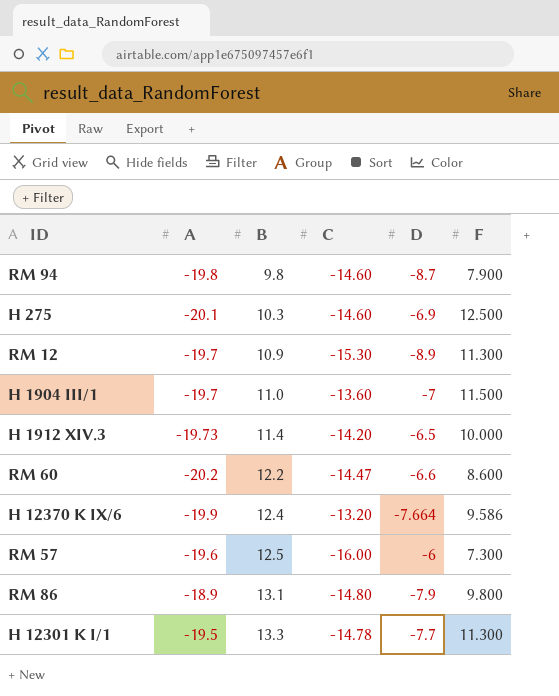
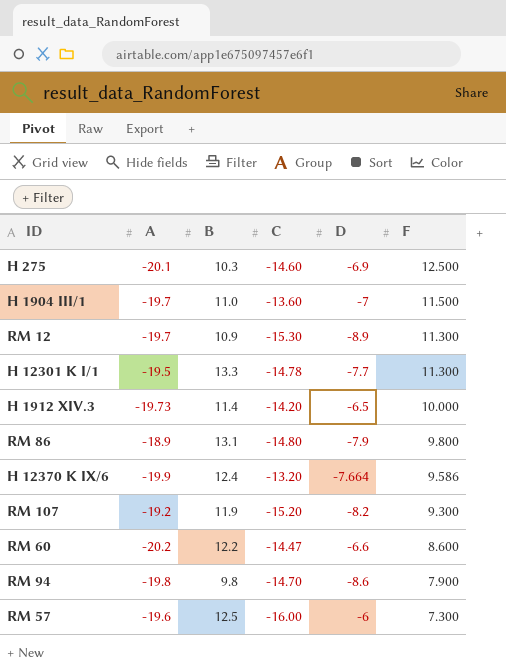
row order: B ascending -> F descending
row RM 107: none -> -19.2 | 11.9 | -15.20 | -8.2 | 9.300
RM 94 | C: -14.60 -> -14.70
RM 94 | D: -8.7 -> -8.6

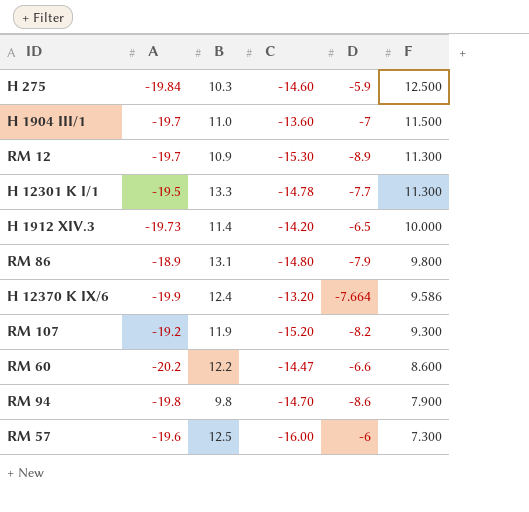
H 275 | A: -20.1 -> -19.84
H 275 | D: -6.9 -> -5.9

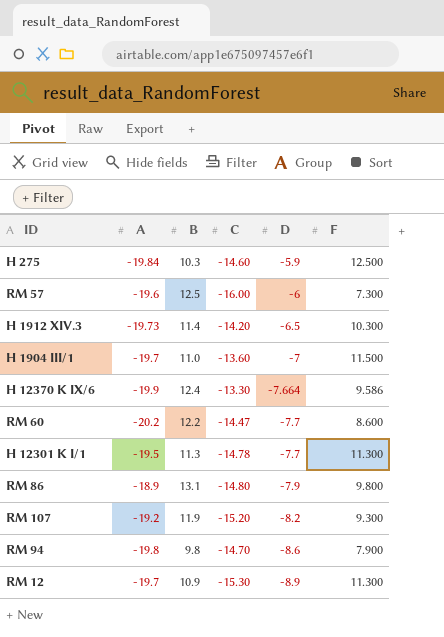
row order: F descending -> D descending
H 1912 XIV.3 | F: 10.000 -> 10.300
H 12370 K IX/6 | C: -13.20 -> -13.30
RM 60 | D: -6.6 -> -7.7
H 12301 K I/1 | B: 13.3 -> 11.3

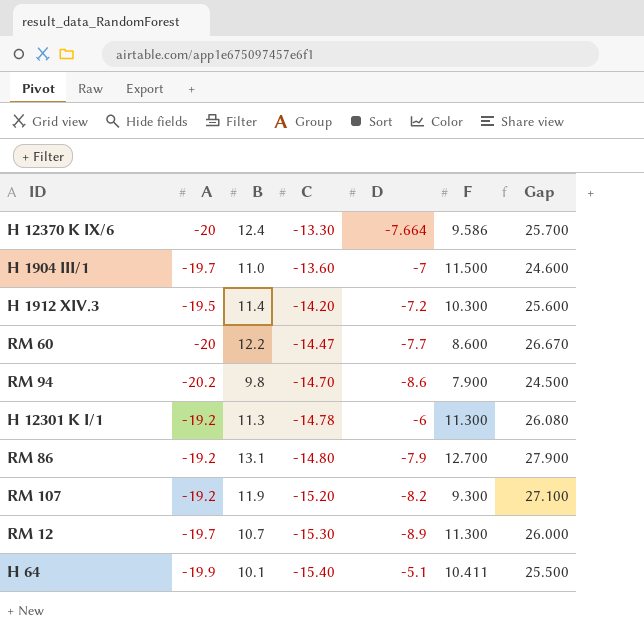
row order: D descending -> C descending
column Gap | formula: none -> [B] - [C]
row H 275: -19.84 | 10.3 | -14.60 | -5.9 | 12.500 -> none
row RM 57: -19.6 | 12.5 | -16.00 | -6 | 7.300 -> none
H 12370 K IX/6 | A: -19.9 -> -20
H 1912 XIV.3 | A: -19.73 -> -19.5
H 1912 XIV.3 | D: -6.5 -> -7.2
RM 60 | A: -20.2 -> -20
RM 94 | A: -19.8 -> -20.2
H 12301 K I/1 | A: -19.5 -> -19.2
H 12301 K I/1 | D: -7.7 -> -6
RM 86 | A: -18.9 -> -19.2
RM 86 | F: 9.800 -> 12.700
RM 12 | B: 10.9 -> 10.7
row H 64: none -> -19.9 | 10.1 | -15.40 | -5.1 | 10.411 | 25.500

